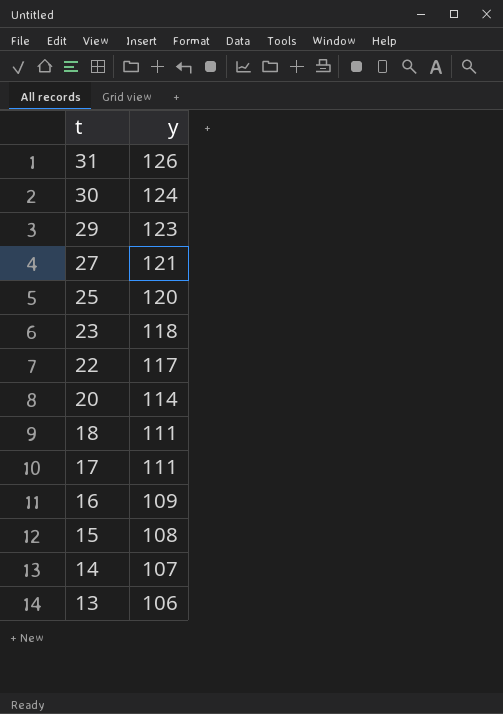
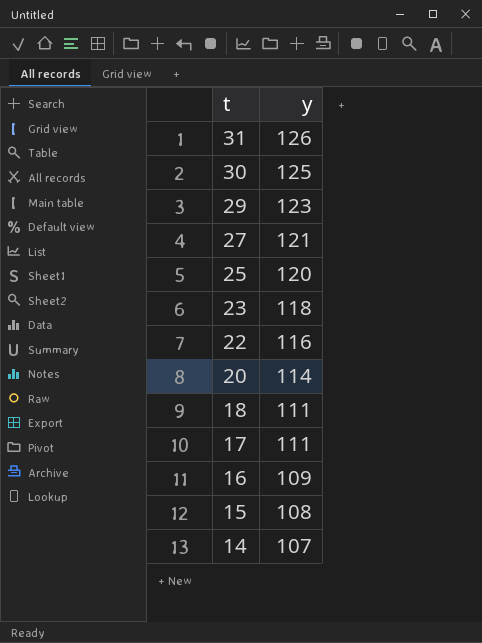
row 13: 106 -> none
30 | y: 124 -> 125
22 | y: 117 -> 116

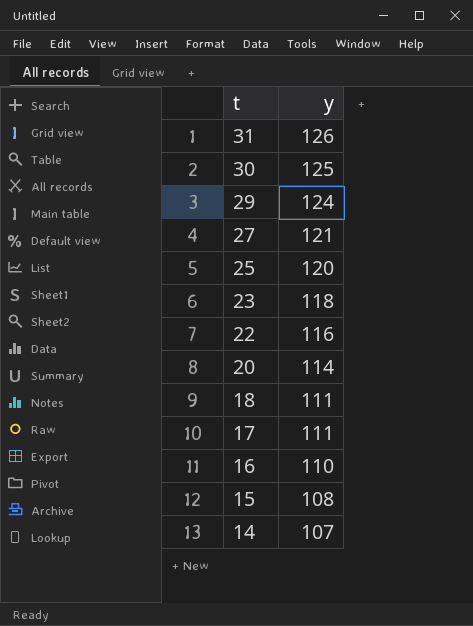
29 | y: 123 -> 124
16 | y: 109 -> 110

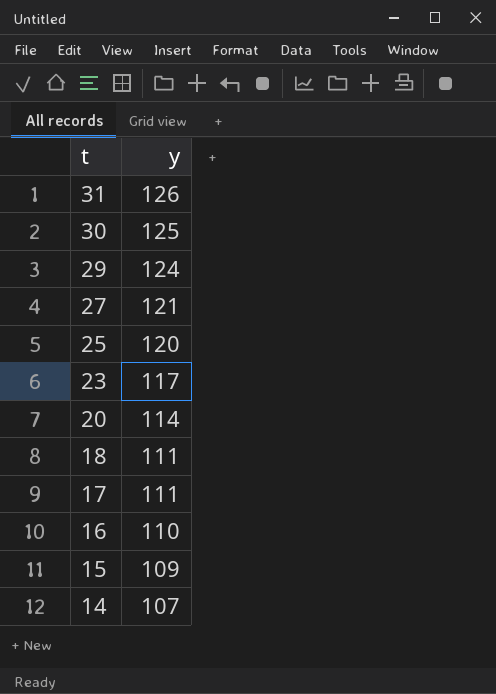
row 22: 116 -> none
23 | y: 118 -> 117
15 | y: 108 -> 109

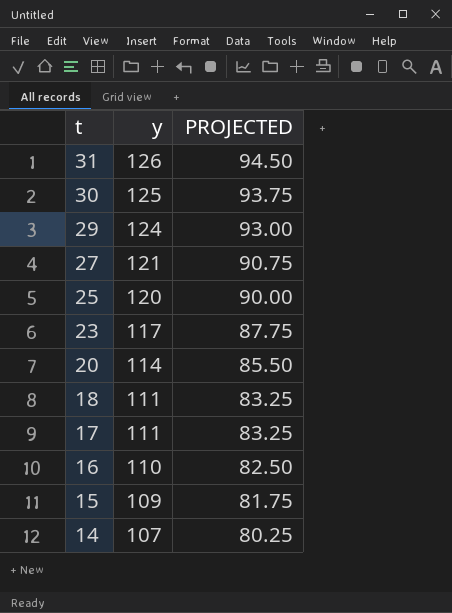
column PROJECTED | formula: none -> [y] * 0.75

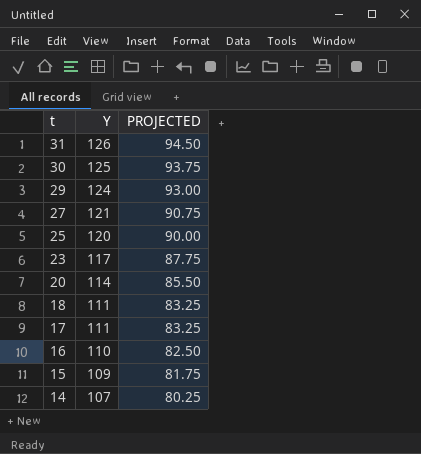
column name: y -> Y

